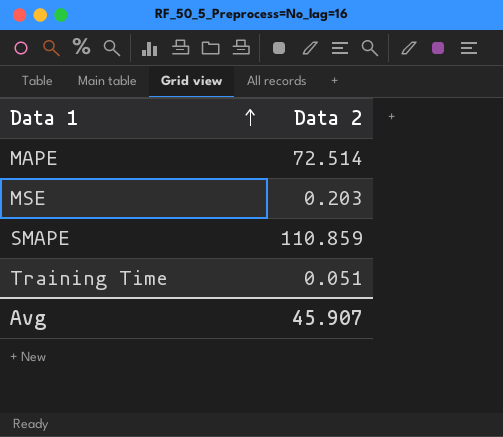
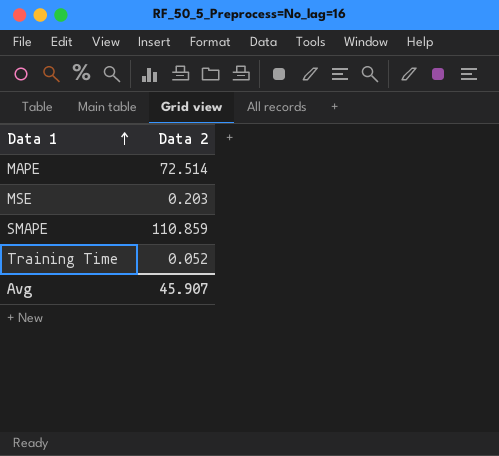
Training Time | Data 2: 0.051 -> 0.052

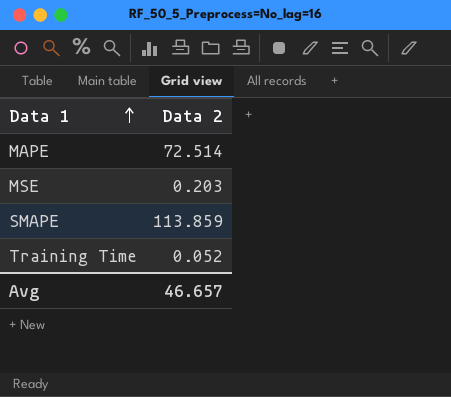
SMAPE | Data 2: 110.859 -> 113.859
Avg | Data 2: 45.907 -> 46.657

